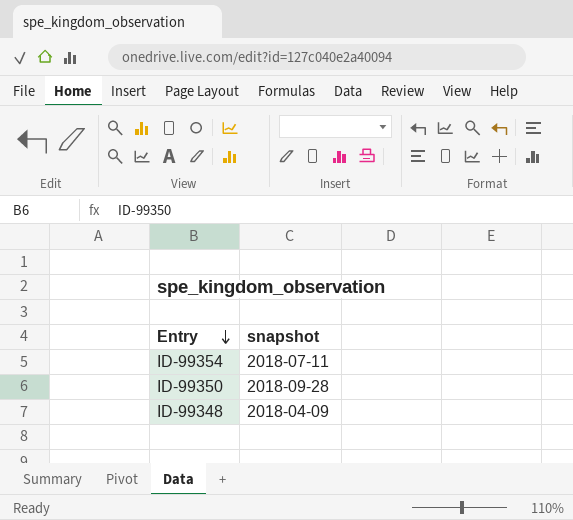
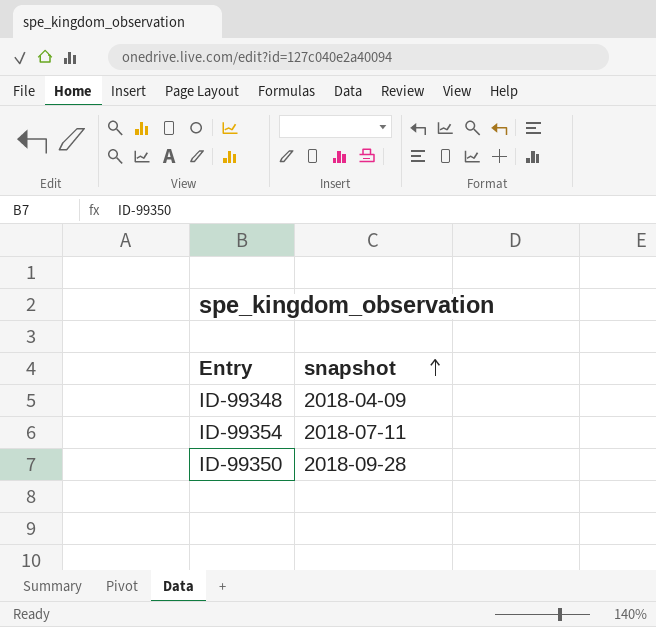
row order: Entry descending -> snapshot ascending

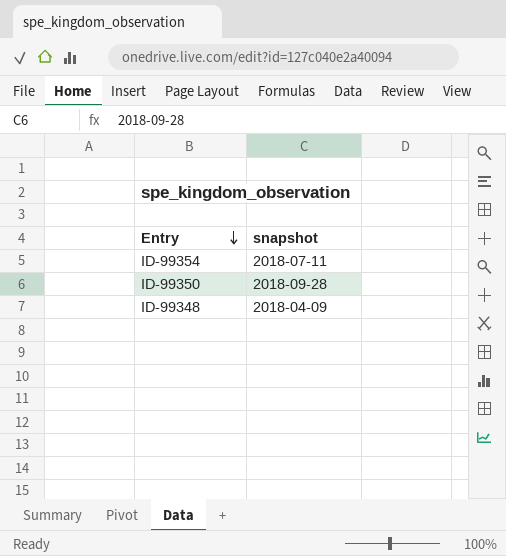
row order: snapshot ascending -> Entry descending

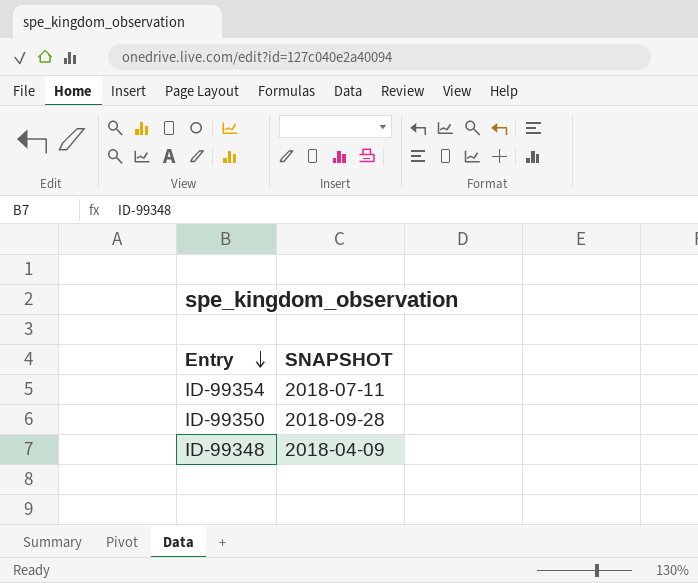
column name: snapshot -> SNAPSHOT

